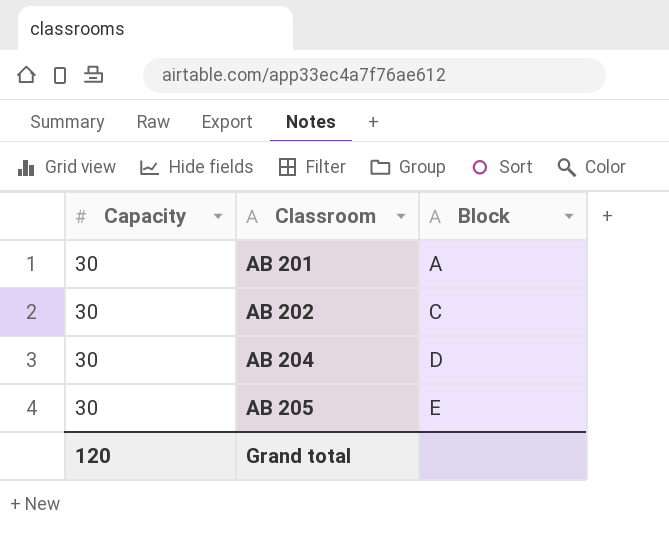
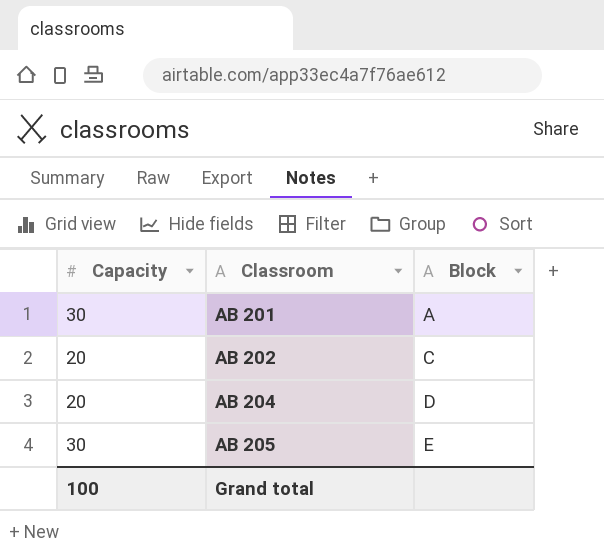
AB 202 | Capacity: 30 -> 20
AB 204 | Capacity: 30 -> 20
Grand total | Capacity: 120 -> 100

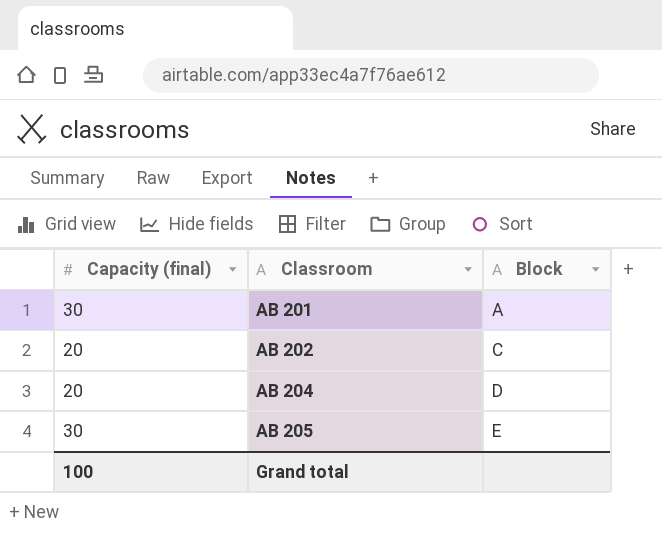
column name: Capacity -> Capacity (final)

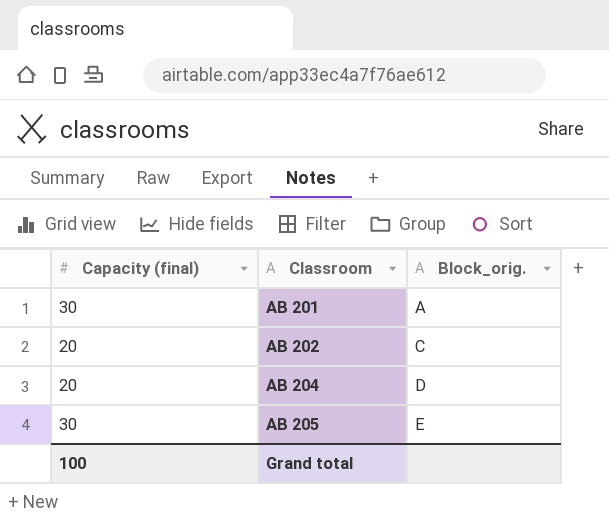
column name: Block -> Block_orig.

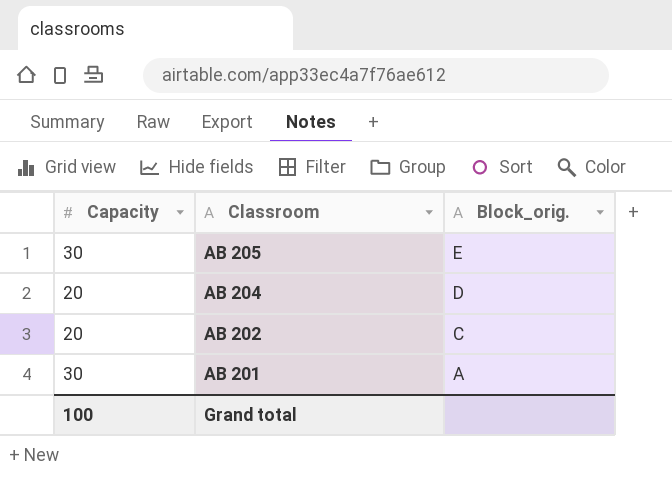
row order: Classroom ascending -> Classroom descending
column name: Capacity (final) -> Capacity

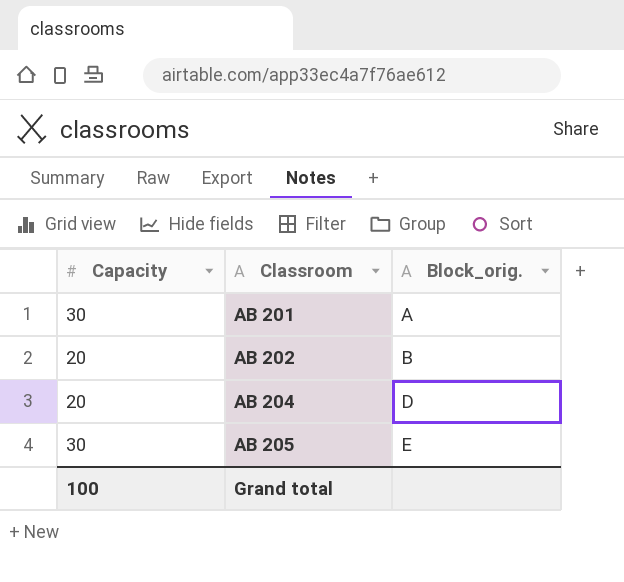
row order: Classroom descending -> Classroom ascending
AB 202 | Block_orig.: C -> B

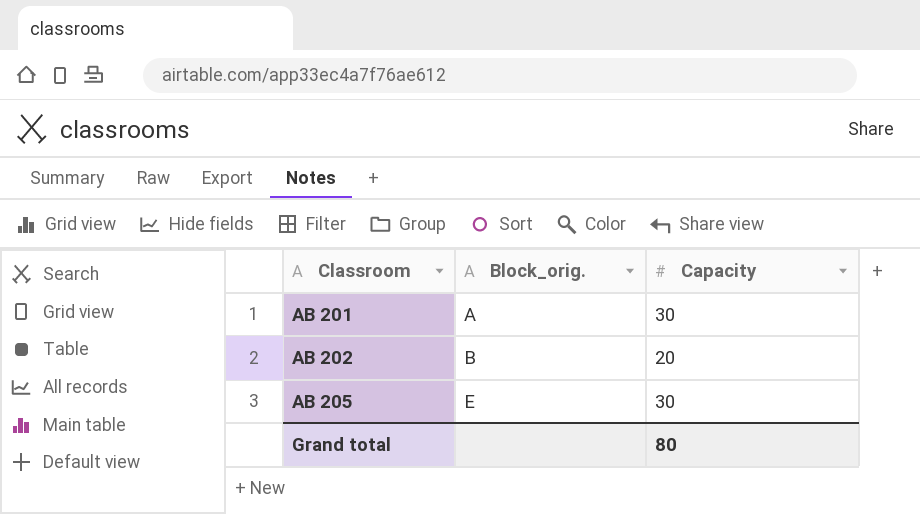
column Capacity | position: 1 -> 3
row AB 204: 20 | D -> none
Grand total | Capacity: 100 -> 80

